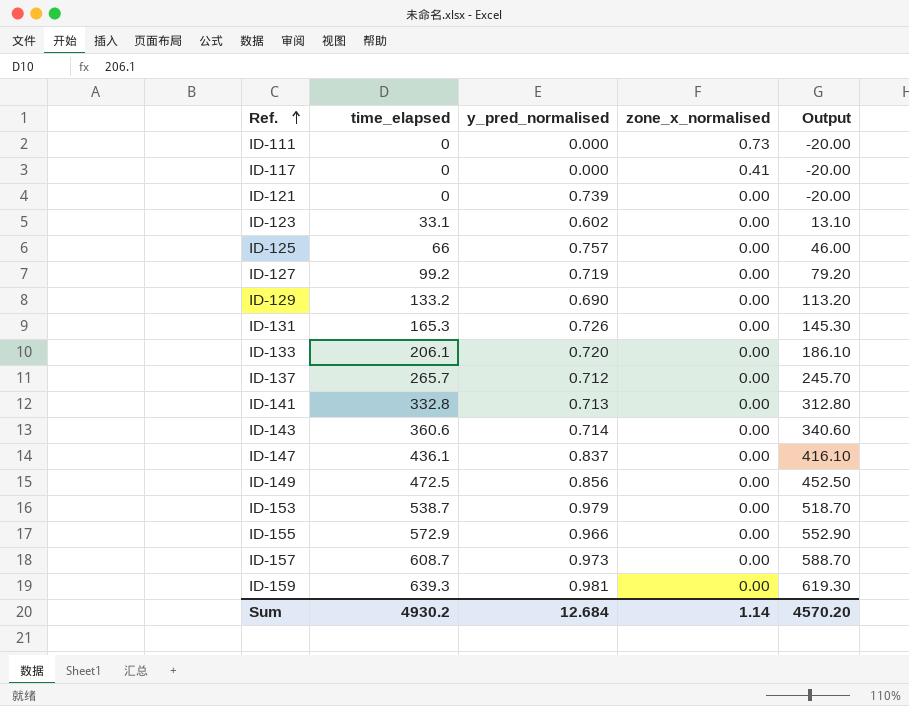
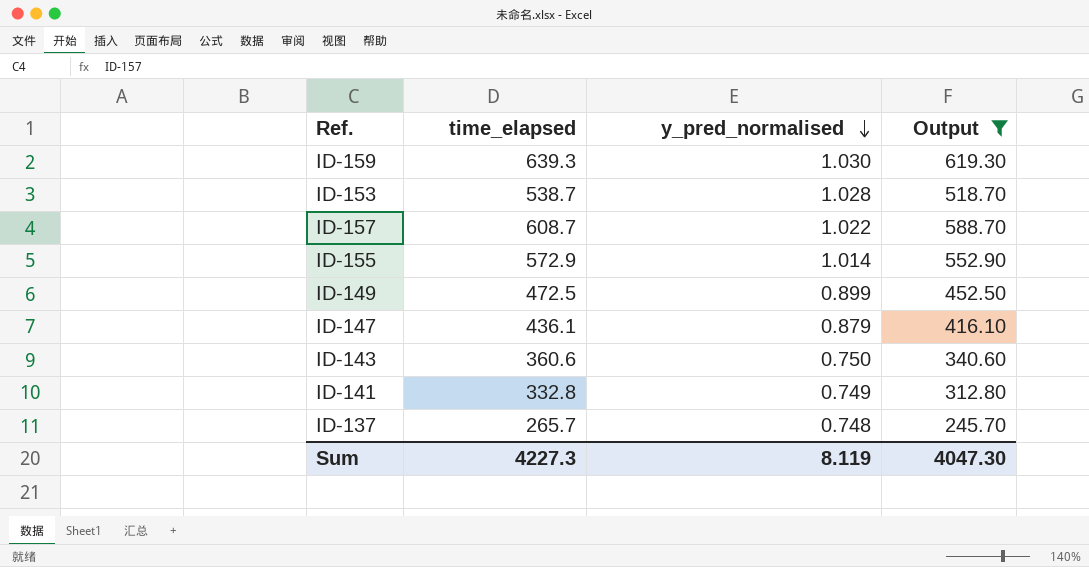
filter: none -> Output >= 245.70
row order: Ref. ascending -> y_pred_normalised descending
column zone_x_normalised | position: 4 -> none
ID-159 | y_pred_normalised: 0.981 -> 1.030
ID-153 | y_pred_normalised: 0.979 -> 1.028
ID-157 | y_pred_normalised: 0.973 -> 1.022
ID-155 | y_pred_normalised: 0.966 -> 1.014
ID-149 | y_pred_normalised: 0.856 -> 0.899
ID-147 | y_pred_normalised: 0.837 -> 0.879
ID-143 | y_pred_normalised: 0.714 -> 0.750
ID-141 | y_pred_normalised: 0.713 -> 0.749
ID-137 | y_pred_normalised: 0.712 -> 0.748
Sum | time_elapsed: 4930.2 -> 4227.3
Sum | y_pred_normalised: 12.684 -> 8.119
Sum | Output: 4570.20 -> 4047.30

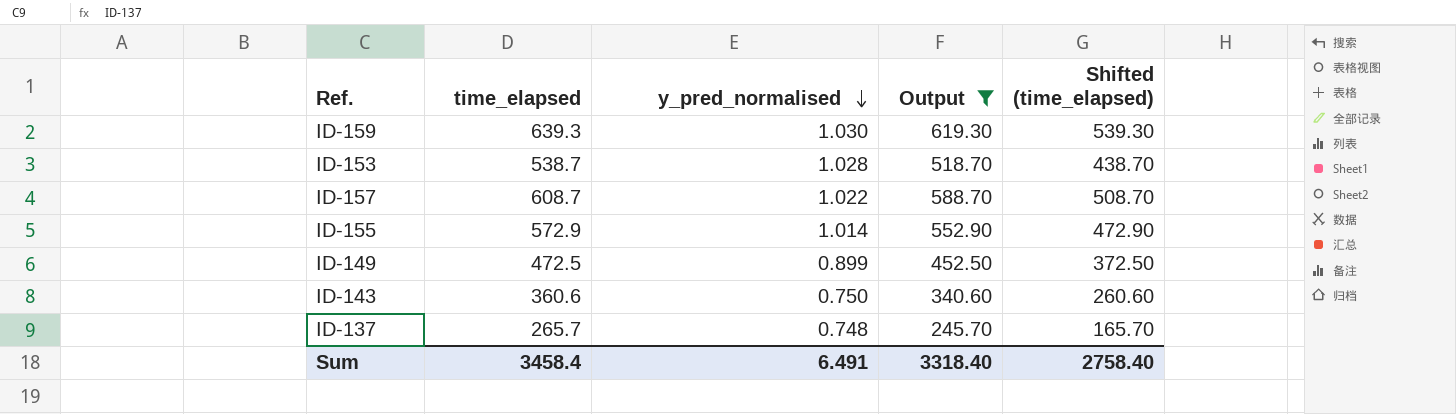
column Shifted (time_elapsed) | formula: none -> [time_elapsed] - 100
row ID-147: 436.1 | 0.879 | 416.10 -> none
row ID-141: 332.8 | 0.749 | 312.80 -> none
Sum | time_elapsed: 4227.3 -> 3458.4
Sum | y_pred_normalised: 8.119 -> 6.491
Sum | Output: 4047.30 -> 3318.40

